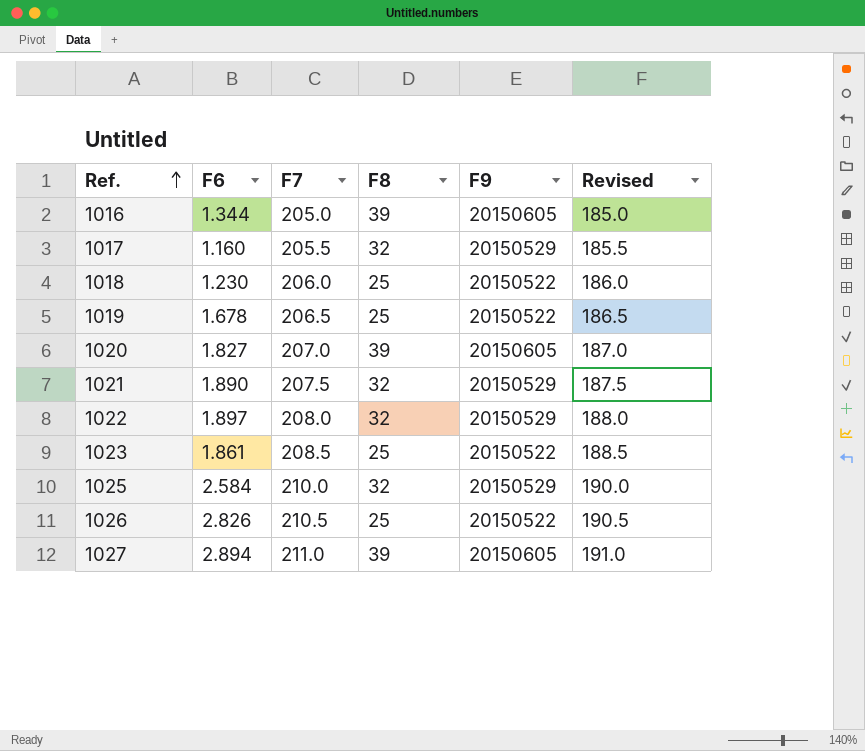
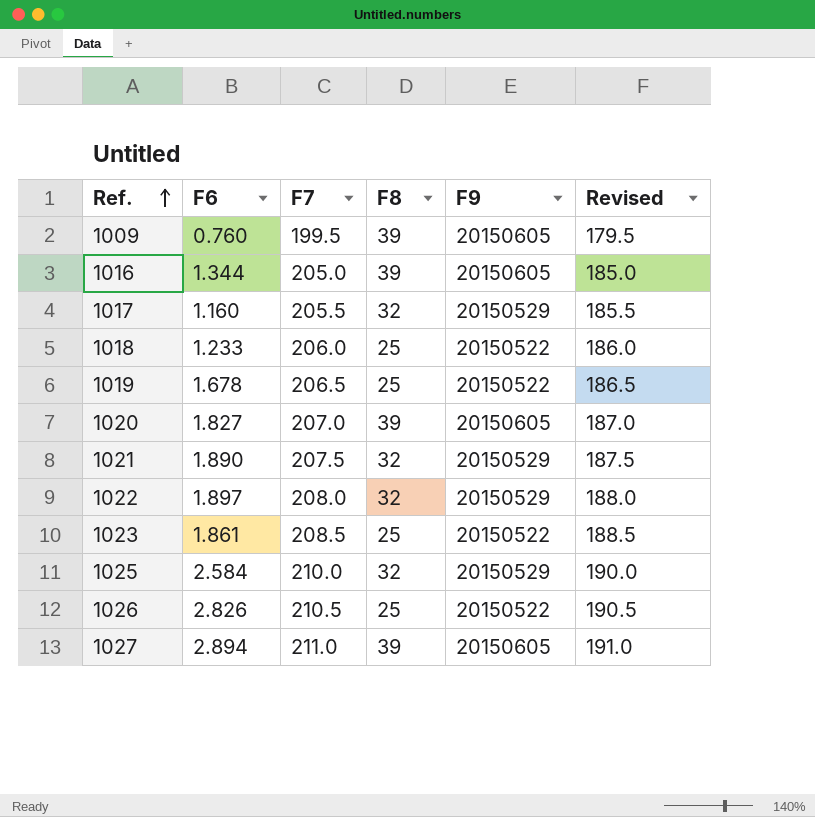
row 1009: none -> 0.760 | 199.5 | 39 | 20150605 | 179.5
1018 | F6: 1.230 -> 1.233

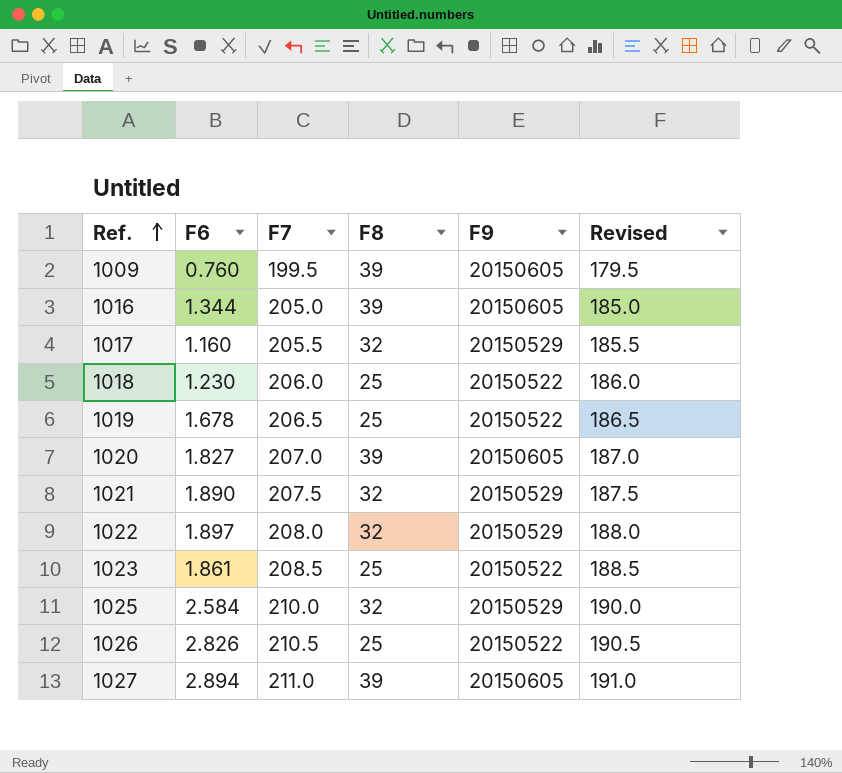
1018 | F6: 1.233 -> 1.230

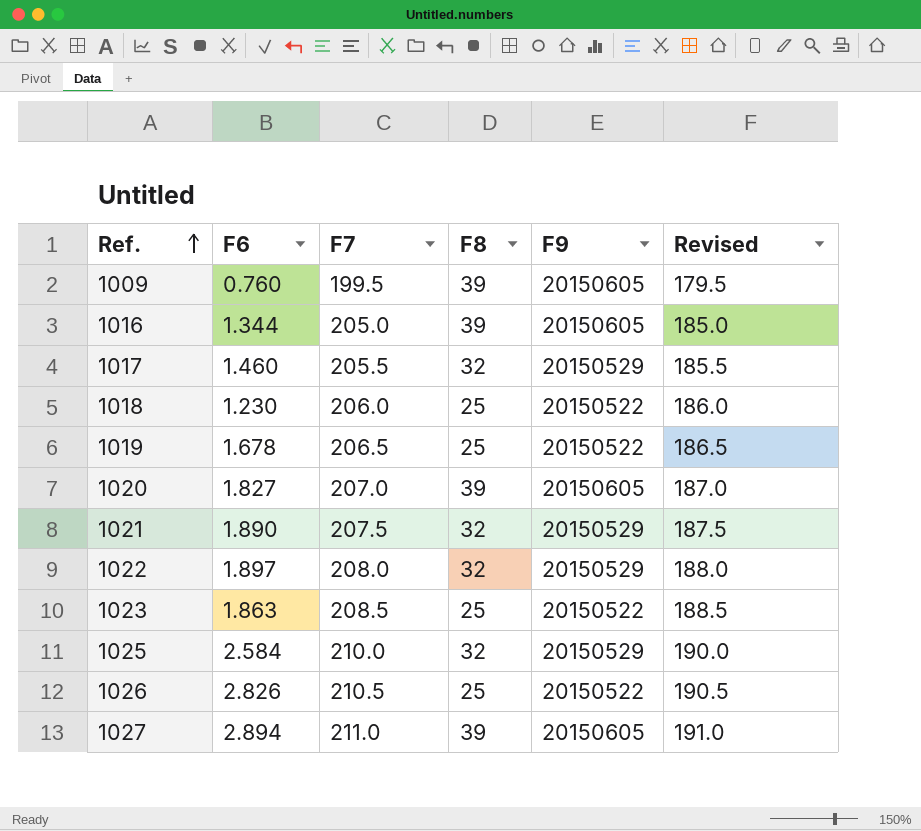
1017 | F6: 1.160 -> 1.460
1023 | F6: 1.861 -> 1.863

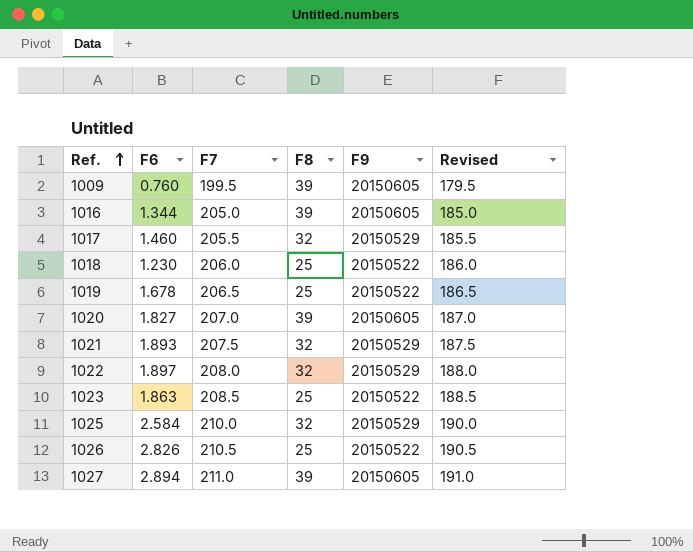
1021 | F6: 1.890 -> 1.893

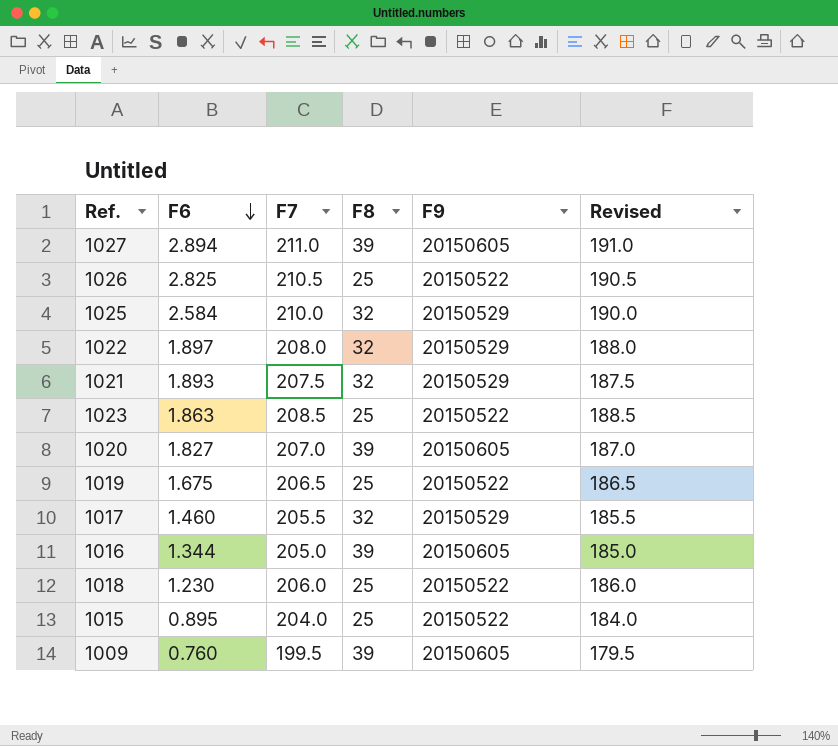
row order: Ref. ascending -> F6 descending
1026 | F6: 2.826 -> 2.825
1019 | F6: 1.678 -> 1.675
row 1015: none -> 0.895 | 204.0 | 25 | 20150522 | 184.0

